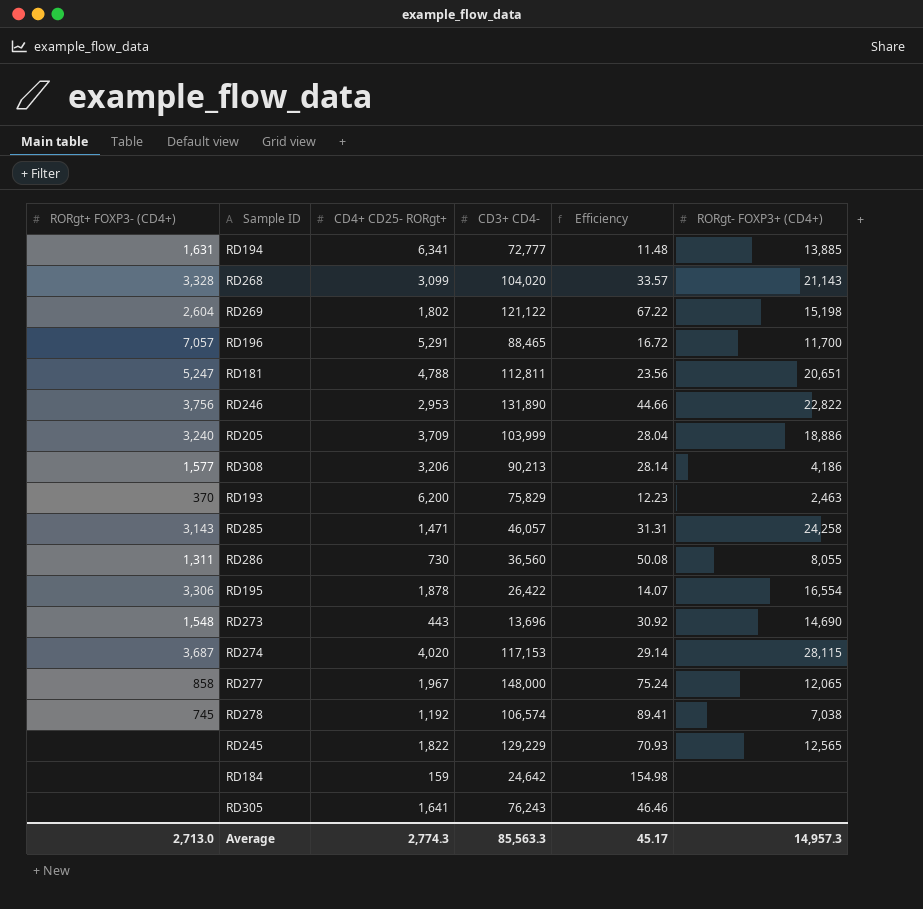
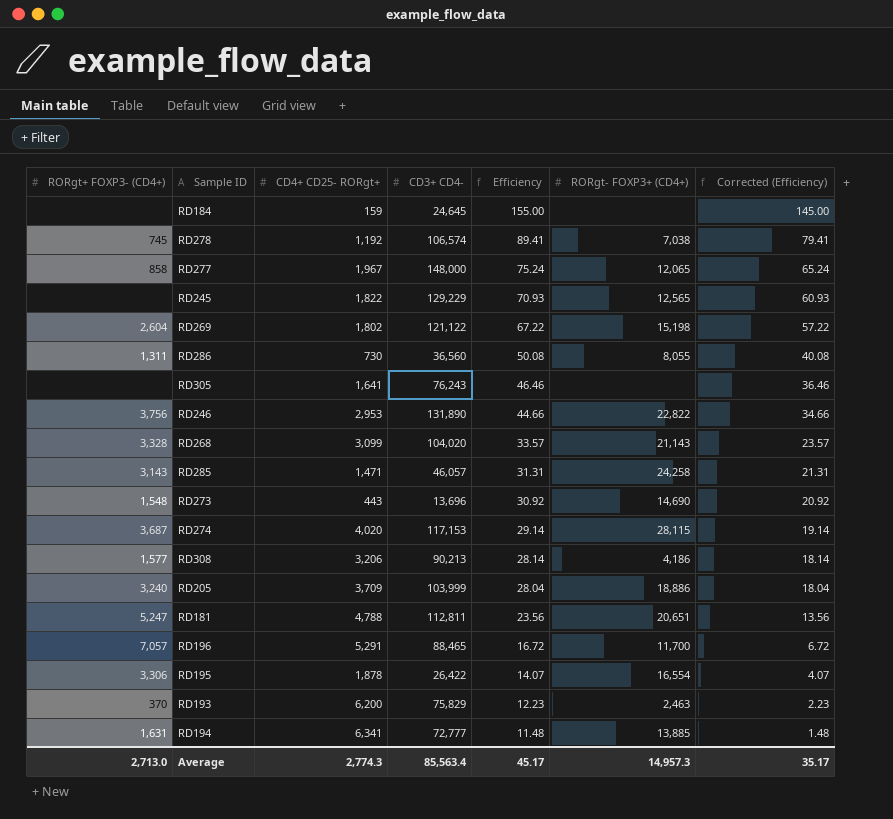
row order: none -> Efficiency descending
column Corrected (Efficiency) | formula: none -> [Efficiency] - 10
RD184 | CD3+ CD4-: 24,642 -> 24,645
RD184 | Efficiency: 154.98 -> 155.00
Average | CD3+ CD4-: 85,563.3 -> 85,563.4

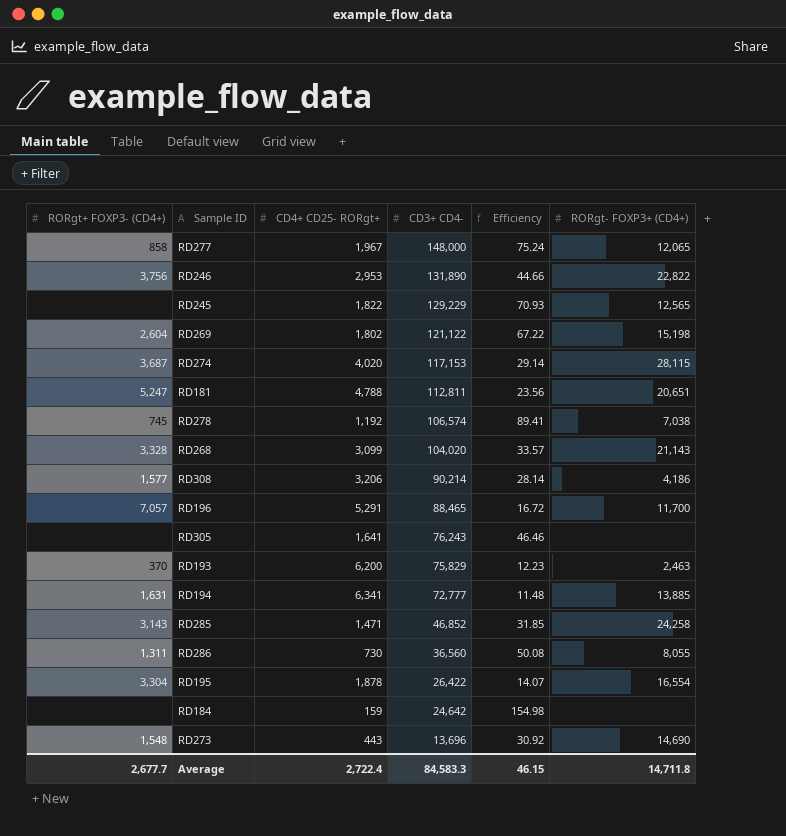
row order: Efficiency descending -> CD3+ CD4- descending
column Corrected (Efficiency) | formula: [Efficiency] - 10 -> none
row RD205: 3,240 | 3,709 | 103,999 | 28.04 | 18,886 | 18.04 -> none
RD308 | CD3+ CD4-: 90,213 -> 90,214
RD285 | CD3+ CD4-: 46,057 -> 46,852
RD285 | Efficiency: 31.31 -> 31.85
RD195 | RORgt+ FOXP3- (CD4+): 3,306 -> 3,304
RD184 | CD3+ CD4-: 24,645 -> 24,642
RD184 | Efficiency: 155.00 -> 154.98
Average | RORgt+ FOXP3- (CD4+): 2,713.0 -> 2,677.7
Average | CD4+ CD25- RORgt+: 2,774.3 -> 2,722.4
Average | CD3+ CD4-: 85,563.4 -> 84,583.3
Average | Efficiency: 45.17 -> 46.15
Average | RORgt- FOXP3+ (CD4+): 14,957.3 -> 14,711.8

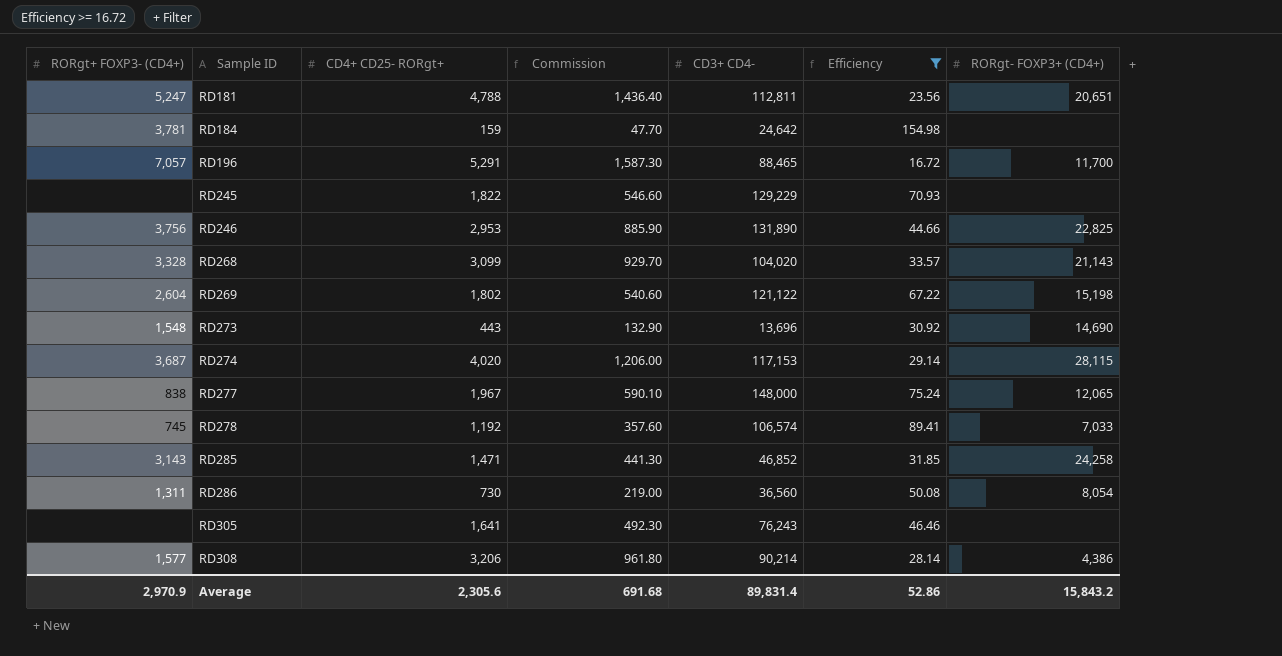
filter: none -> Efficiency >= 16.72
row order: CD3+ CD4- descending -> Sample ID ascending
column Commission | formula: none -> [CD4+ CD25- RORgt+] * 0.3
RD184 | RORgt+ FOXP3- (CD4+): none -> 3,781
RD245 | RORgt- FOXP3+ (CD4+): 12,565 -> none
RD246 | RORgt- FOXP3+ (CD4+): 22,822 -> 22,825
RD277 | RORgt+ FOXP3- (CD4+): 858 -> 838
RD278 | RORgt- FOXP3+ (CD4+): 7,038 -> 7,033
RD286 | RORgt- FOXP3+ (CD4+): 8,055 -> 8,054
RD308 | RORgt- FOXP3+ (CD4+): 4,186 -> 4,386
Average | RORgt+ FOXP3- (CD4+): 2,677.7 -> 2,970.9
Average | CD4+ CD25- RORgt+: 2,722.4 -> 2,305.6
Average | CD3+ CD4-: 84,583.3 -> 89,831.4
Average | Efficiency: 46.15 -> 52.86
Average | RORgt- FOXP3+ (CD4+): 14,711.8 -> 15,843.2

